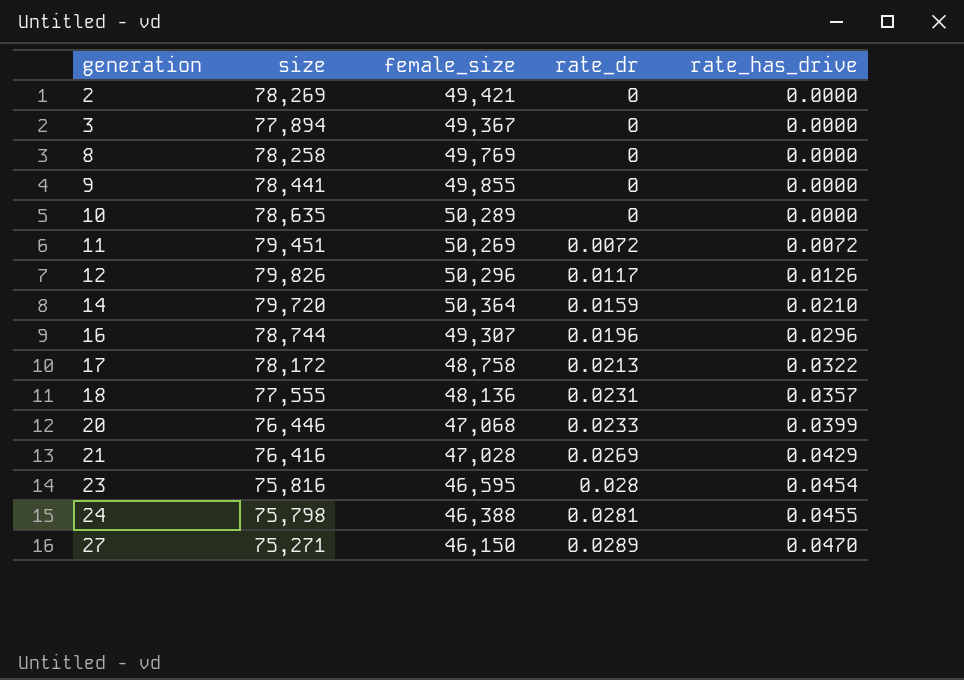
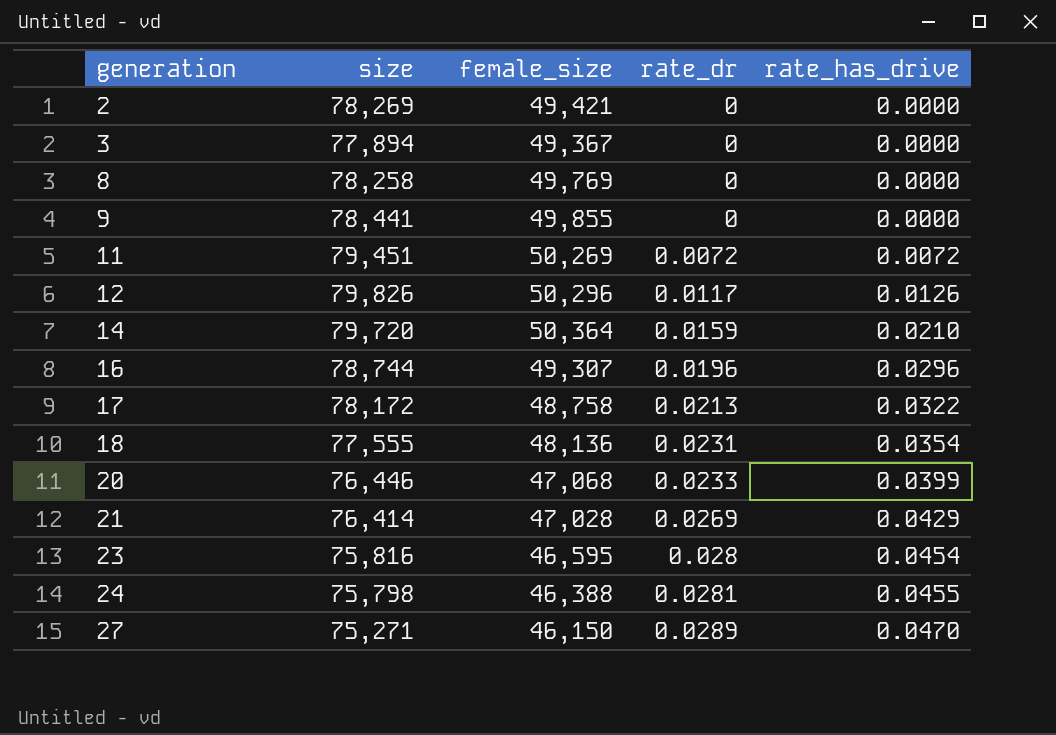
row 10: 78,635 | 50,289 | 0 | 0.0000 -> none
18 | rate_has_drive: 0.0357 -> 0.0354
21 | size: 76,416 -> 76,414

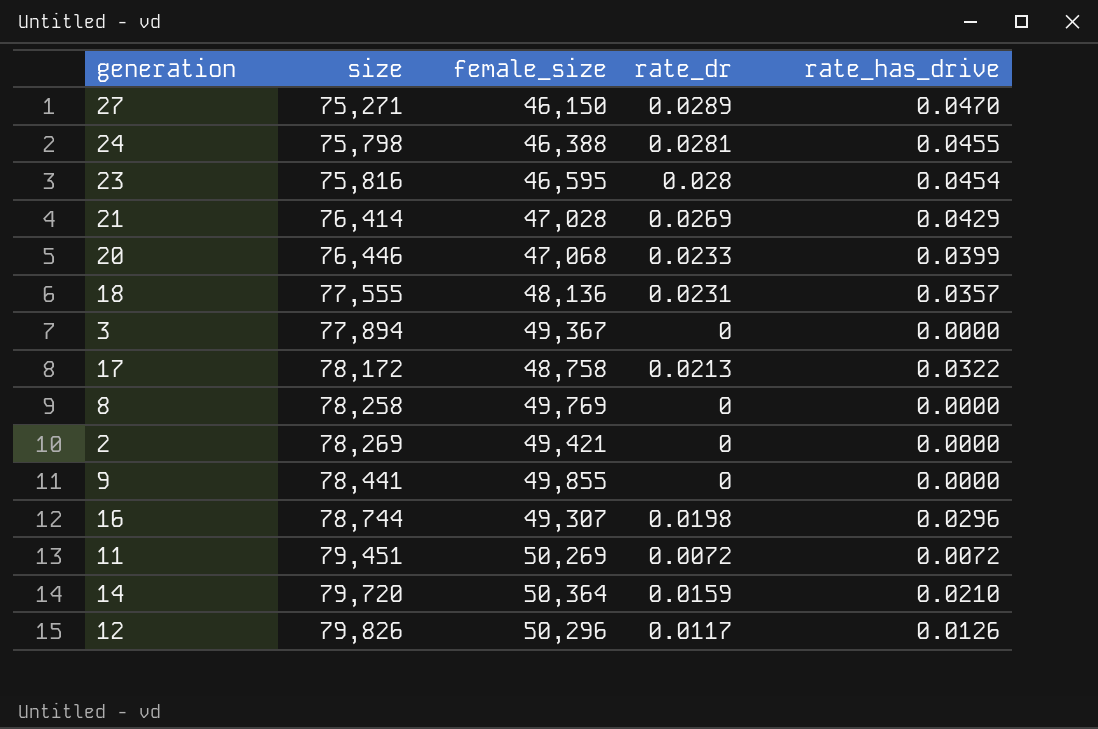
row order: generation ascending -> size ascending
18 | rate_has_drive: 0.0354 -> 0.0357
16 | rate_dr: 0.0196 -> 0.0198

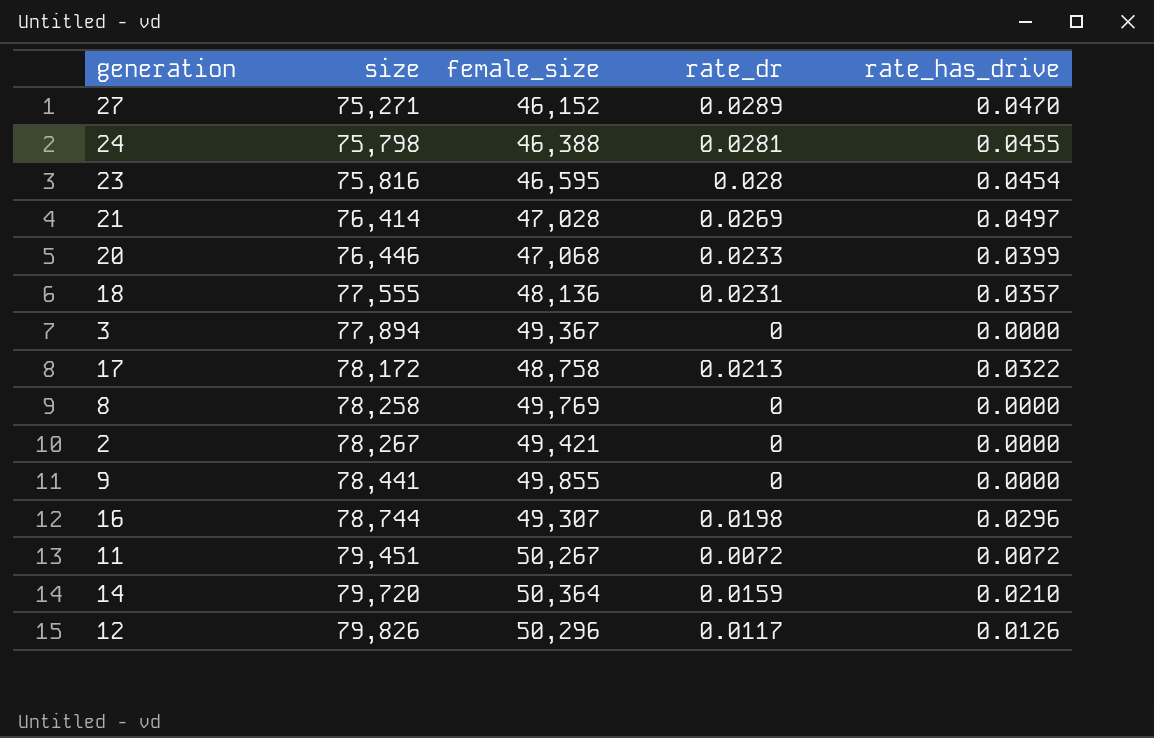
27 | female_size: 46,150 -> 46,152
21 | rate_has_drive: 0.0429 -> 0.0497
2 | size: 78,269 -> 78,267
11 | female_size: 50,269 -> 50,267

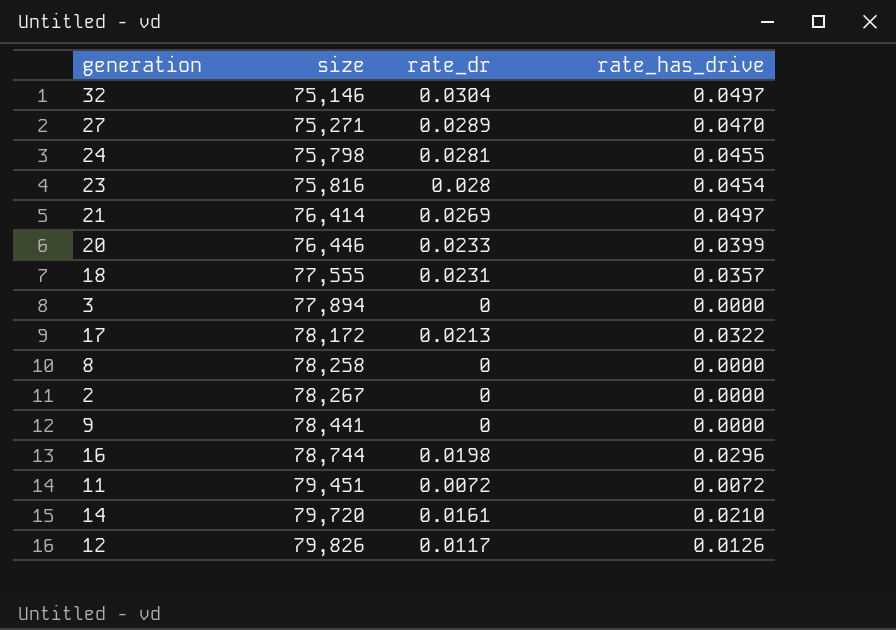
column female_size | position: 3 -> none
row 32: none -> 75,146 | 0.0304 | 0.0497
14 | rate_dr: 0.0159 -> 0.0161

